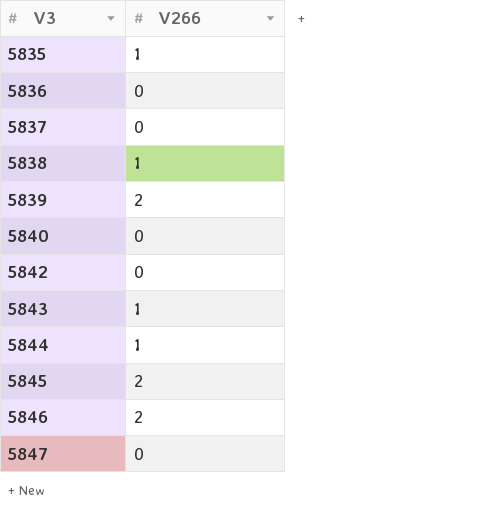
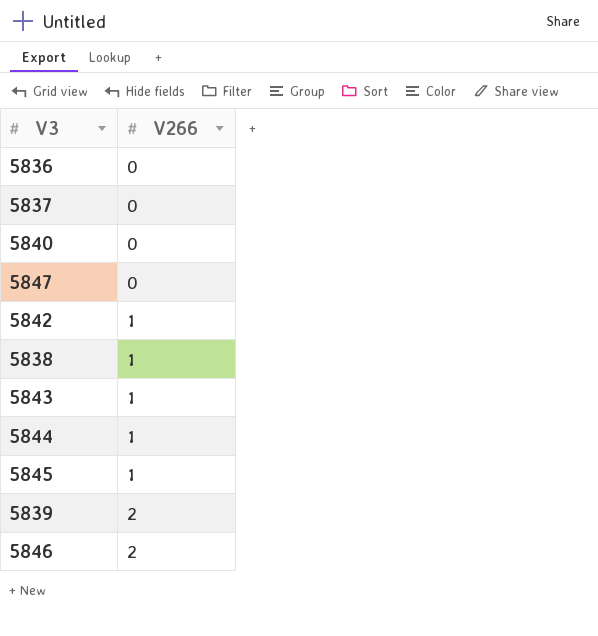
row order: V3 ascending -> V266 ascending
row 5835: 1 -> none
5842 | V266: 0 -> 1
5845 | V266: 2 -> 1

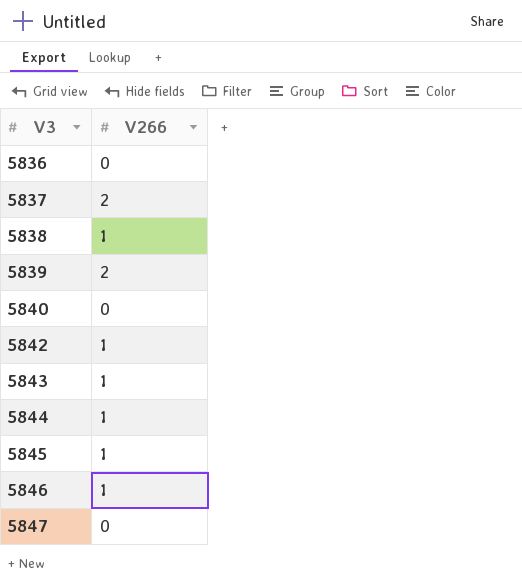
row order: V266 ascending -> V3 ascending
5837 | V266: 0 -> 2
5846 | V266: 2 -> 1

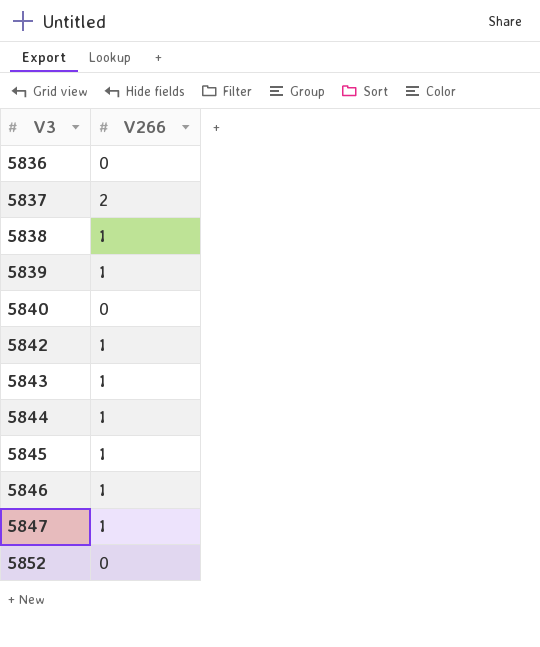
5839 | V266: 2 -> 1
5847 | V266: 0 -> 1
row 5852: none -> 0

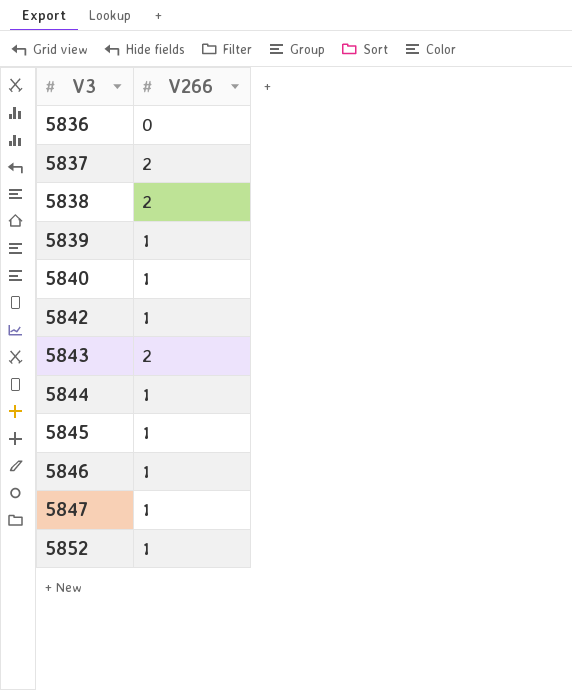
5838 | V266: 1 -> 2
5840 | V266: 0 -> 1
5843 | V266: 1 -> 2
5852 | V266: 0 -> 1

